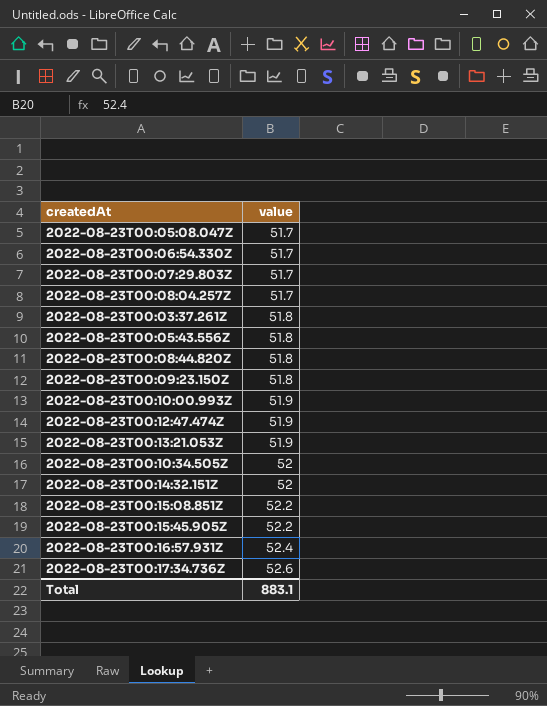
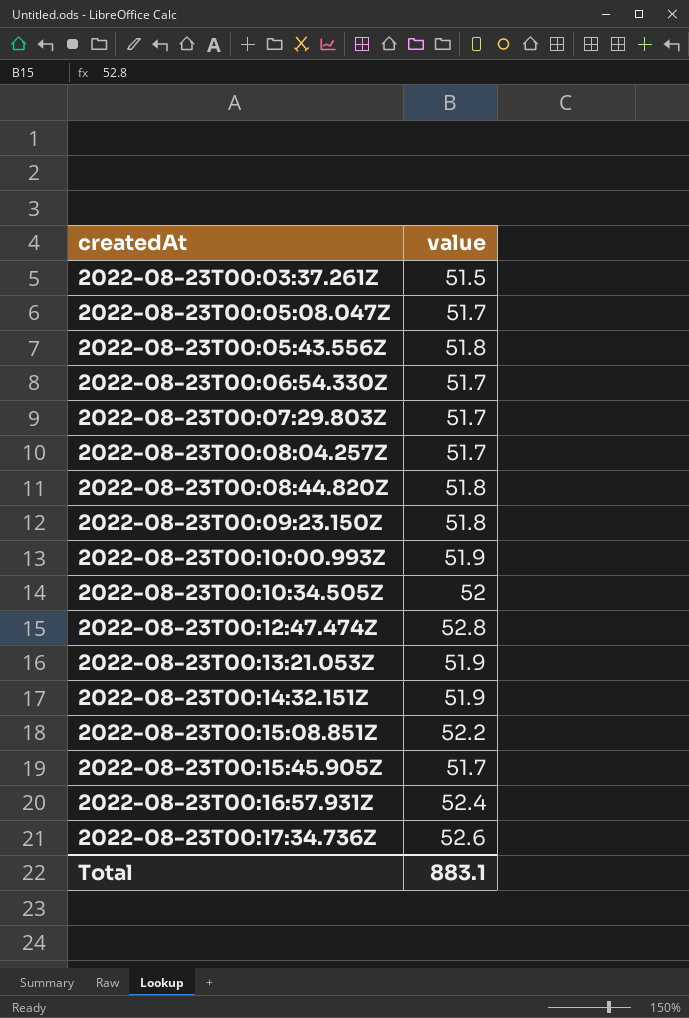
row order: value ascending -> createdAt ascending
2022-08-23T00:03:37.261Z | value: 51.8 -> 51.5
2022-08-23T00:12:47.474Z | value: 51.9 -> 52.8
2022-08-23T00:14:32.151Z | value: 52 -> 51.9
2022-08-23T00:15:45.905Z | value: 52.2 -> 51.7

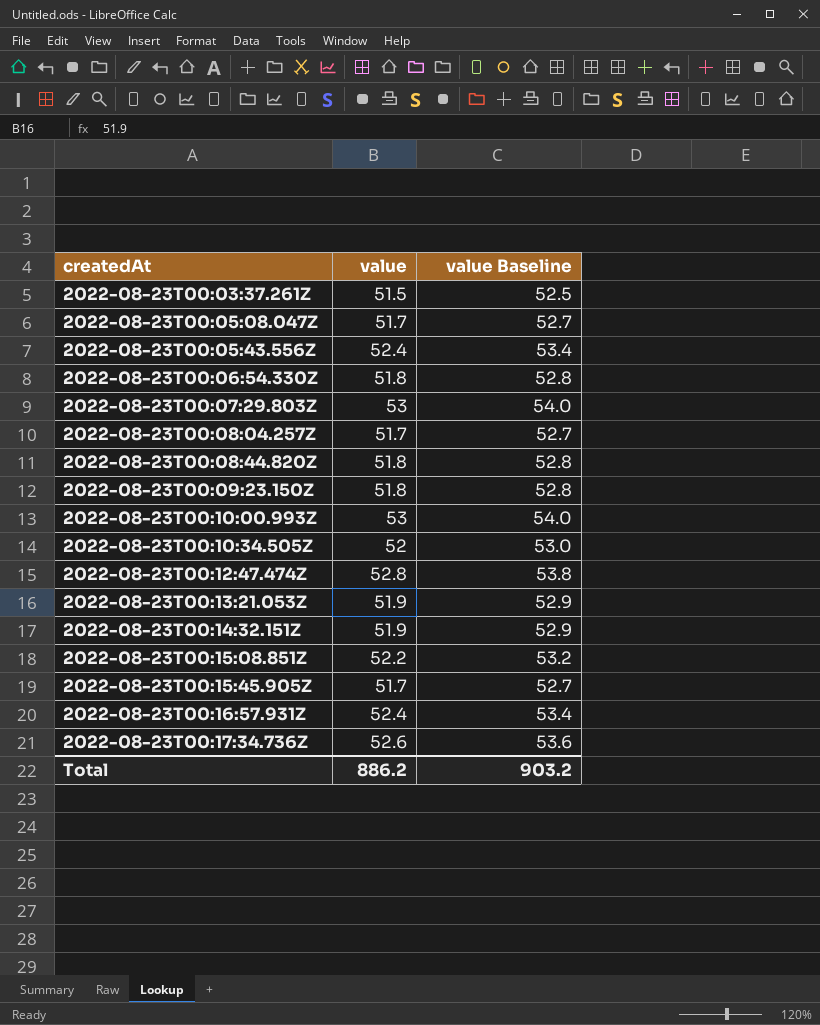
column value Baseline | formula: none -> [value] + 1
2022-08-23T00:05:43.556Z | value: 51.8 -> 52.4
2022-08-23T00:06:54.330Z | value: 51.7 -> 51.8
2022-08-23T00:07:29.803Z | value: 51.7 -> 53
2022-08-23T00:10:00.993Z | value: 51.9 -> 53
Total | value: 883.1 -> 886.2

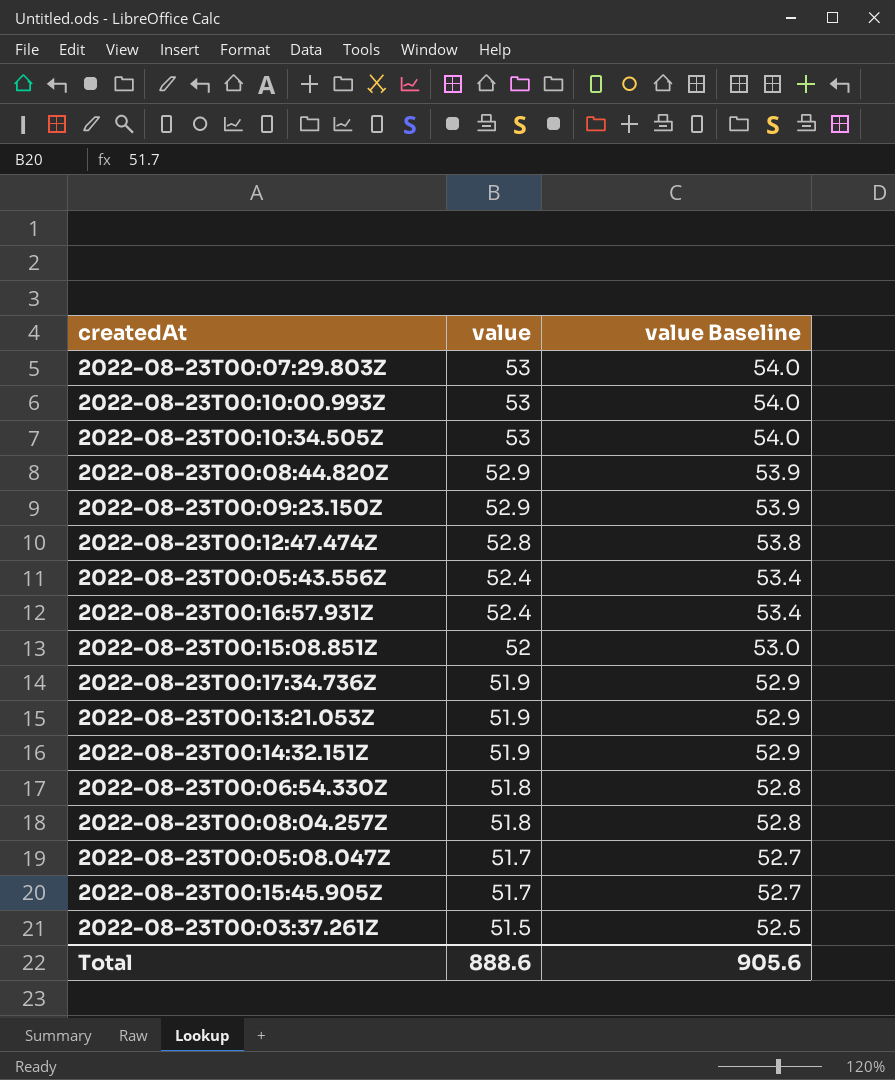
row order: createdAt ascending -> value descending
2022-08-23T00:10:34.505Z | value: 52 -> 53
2022-08-23T00:10:34.505Z | value Baseline: 53.0 -> 54.0
2022-08-23T00:08:44.820Z | value: 51.8 -> 52.9
2022-08-23T00:08:44.820Z | value Baseline: 52.8 -> 53.9
2022-08-23T00:09:23.150Z | value: 51.8 -> 52.9
2022-08-23T00:09:23.150Z | value Baseline: 52.8 -> 53.9
2022-08-23T00:15:08.851Z | value: 52.2 -> 52
2022-08-23T00:15:08.851Z | value Baseline: 53.2 -> 53.0
2022-08-23T00:17:34.736Z | value: 52.6 -> 51.9
2022-08-23T00:17:34.736Z | value Baseline: 53.6 -> 52.9
2022-08-23T00:08:04.257Z | value: 51.7 -> 51.8
2022-08-23T00:08:04.257Z | value Baseline: 52.7 -> 52.8
Total | value: 886.2 -> 888.6
Total | value Baseline: 903.2 -> 905.6

